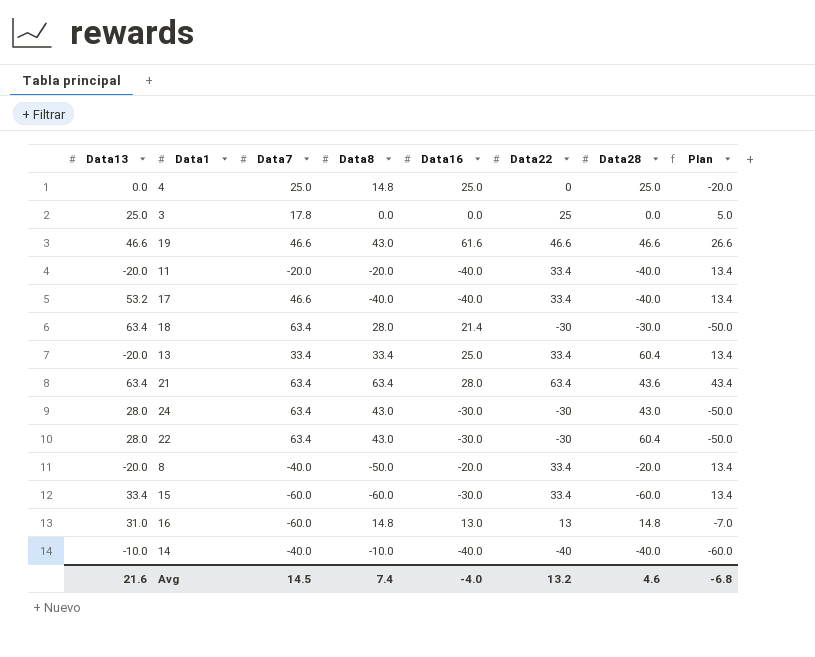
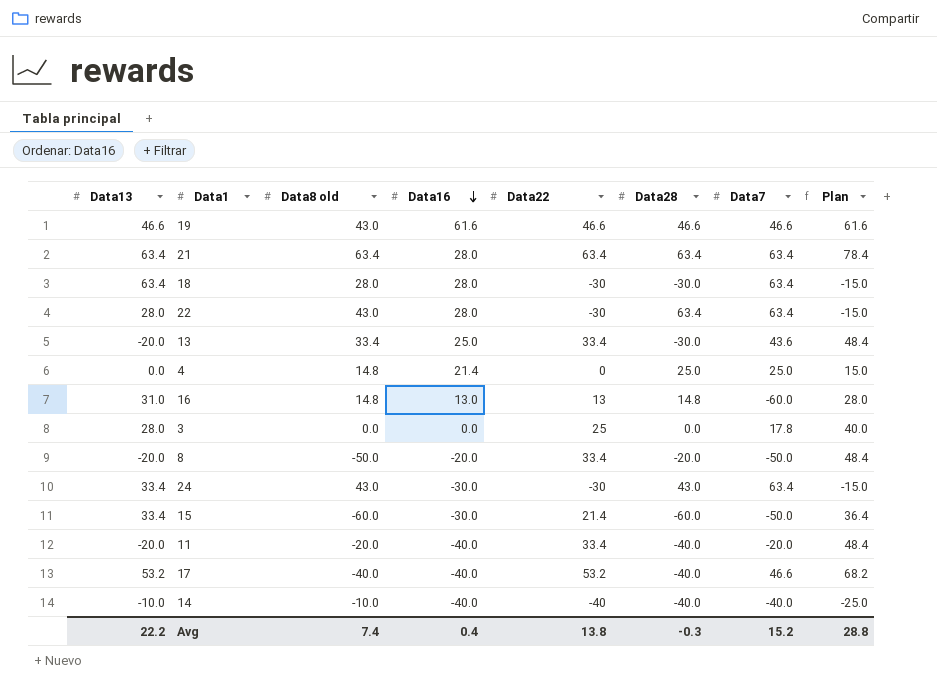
row order: none -> Data16 descending
column name: Data8 -> Data8 old
column Data7 | position: 3 -> 7
column Plan | formula: [Data22] - 20 -> [Data22] + 15
21 | Data28: 43.6 -> 63.4
18 | Data16: 21.4 -> 28.0
22 | Data16: -30.0 -> 28.0
22 | Data28: 60.4 -> 63.4
13 | Data28: 60.4 -> -30.0
13 | Data7: 33.4 -> 43.6
4 | Data16: 25.0 -> 21.4
3 | Data13: 25.0 -> 28.0
8 | Data7: -40.0 -> -50.0
24 | Data13: 28.0 -> 33.4
15 | Data22: 33.4 -> 21.4
15 | Data7: -60.0 -> -50.0
17 | Data22: 33.4 -> 53.2
Avg | Data13: 21.6 -> 22.2
Avg | Data16: -4.0 -> 0.4
Avg | Data22: 13.2 -> 13.8
Avg | Data28: 4.6 -> -0.3
Avg | Data7: 14.5 -> 15.2
Avg | Plan: -6.8 -> 28.8

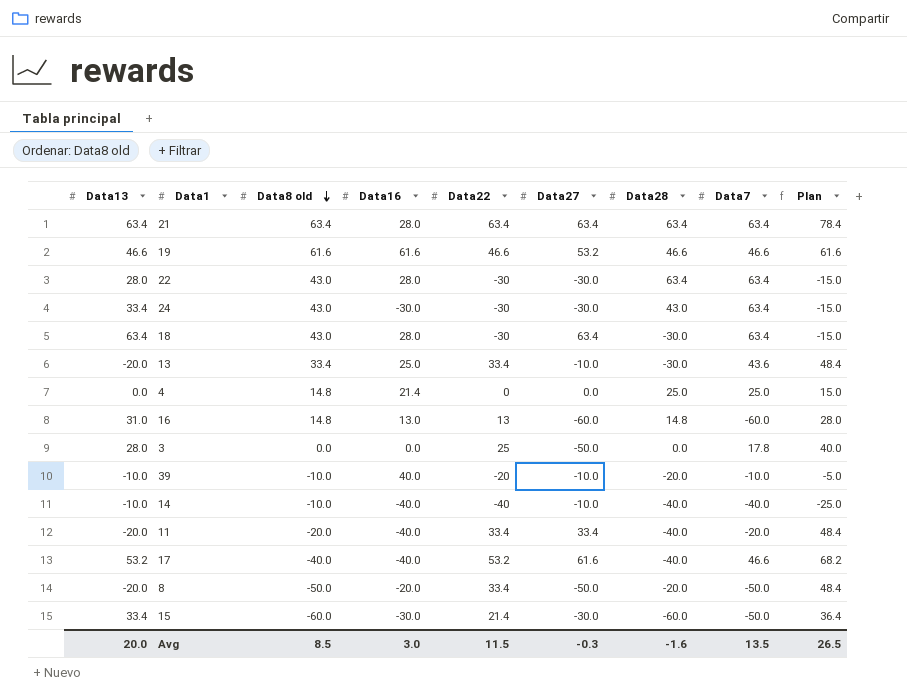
row order: Data16 descending -> Data8 old descending
column Data27 | position: none -> 6
19 | Data8 old: 43.0 -> 61.6
18 | Data8 old: 28.0 -> 43.0
row 39: none -> -10.0 | -10.0 | 40.0 | -20 | -10.0 | -20.0 | -10.0 | -5.0
Avg | Data13: 22.2 -> 20.0
Avg | Data8 old: 7.4 -> 8.5
Avg | Data16: 0.4 -> 3.0
Avg | Data22: 13.8 -> 11.5
Avg | Data28: -0.3 -> -1.6
Avg | Data7: 15.2 -> 13.5
Avg | Plan: 28.8 -> 26.5

